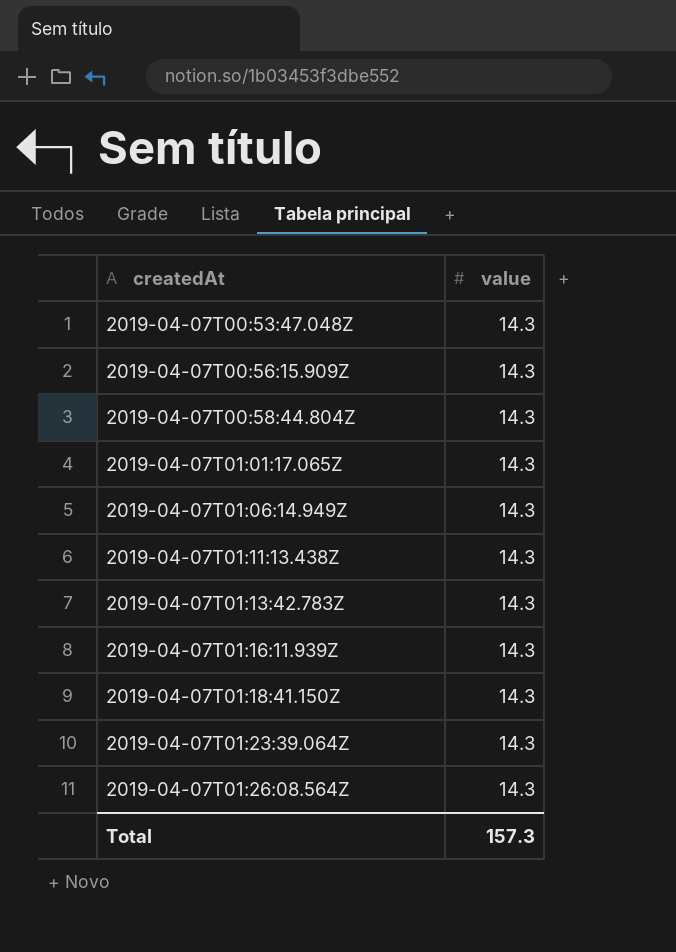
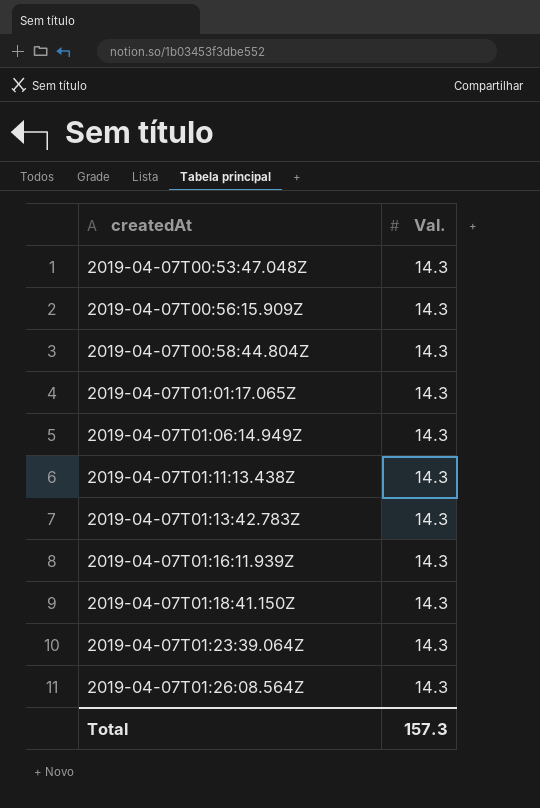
column name: value -> Val.

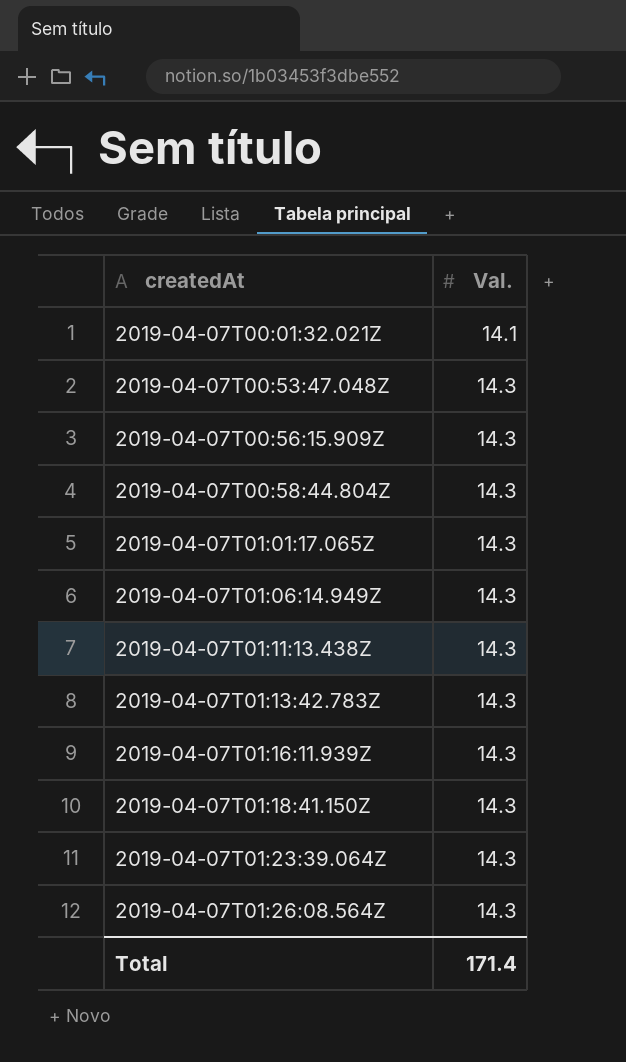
row 2019-04-07T00:01:32.021Z: none -> 14.1
Total | Val.: 157.3 -> 171.4

